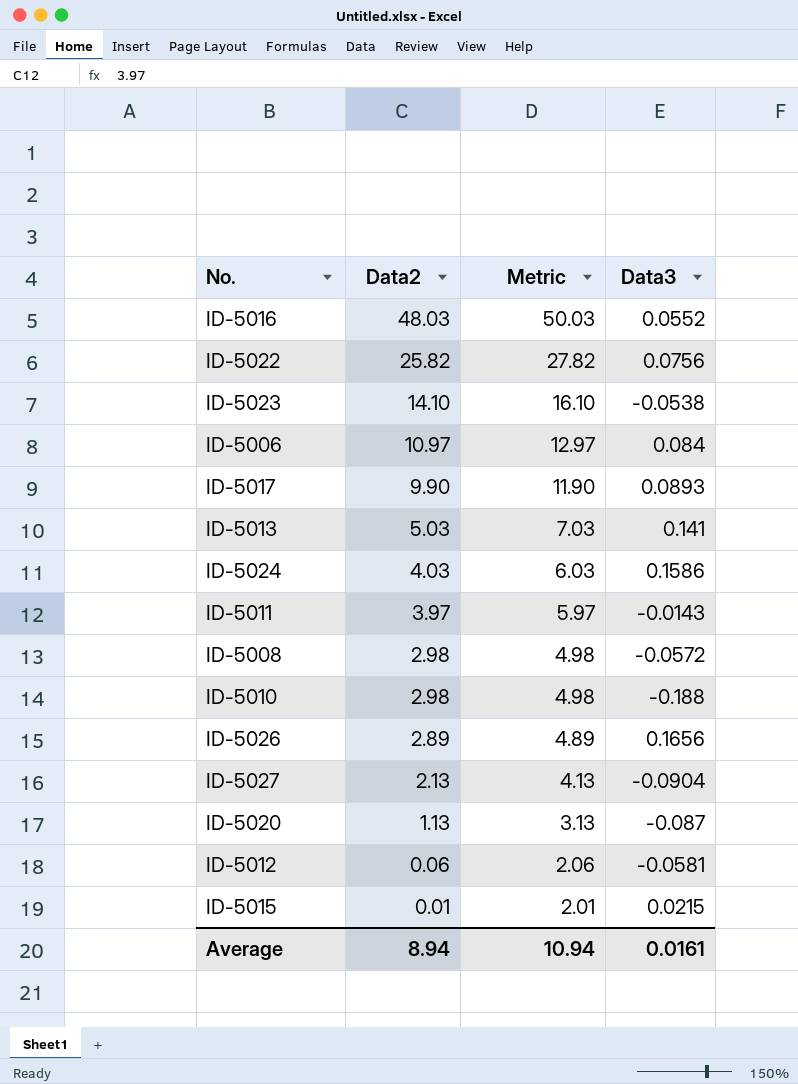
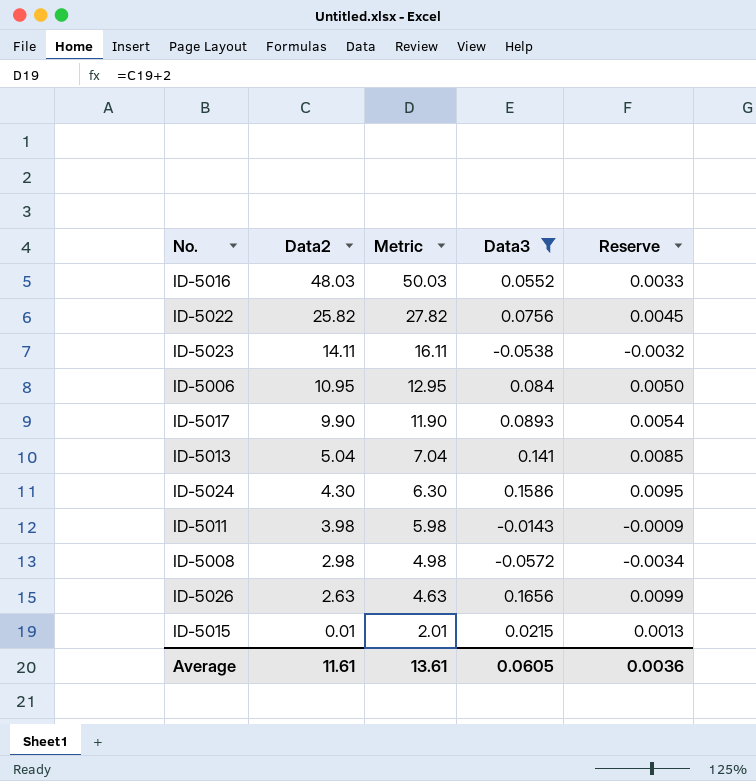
filter: none -> Data3 >= -0.0572
column Reserve | formula: none -> [Data3] * 0.06
ID-5023 | Data2: 14.10 -> 14.11
ID-5023 | Metric: 16.10 -> 16.11
ID-5006 | Data2: 10.97 -> 10.95
ID-5006 | Metric: 12.97 -> 12.95
ID-5013 | Data2: 5.03 -> 5.04
ID-5013 | Metric: 7.03 -> 7.04
ID-5024 | Data2: 4.03 -> 4.30
ID-5024 | Metric: 6.03 -> 6.30
ID-5011 | Data2: 3.97 -> 3.98
ID-5011 | Metric: 5.97 -> 5.98
ID-5026 | Data2: 2.89 -> 2.63
ID-5026 | Metric: 4.89 -> 4.63
Average | Data2: 8.94 -> 11.61
Average | Metric: 10.94 -> 13.61
Average | Data3: 0.0161 -> 0.0605

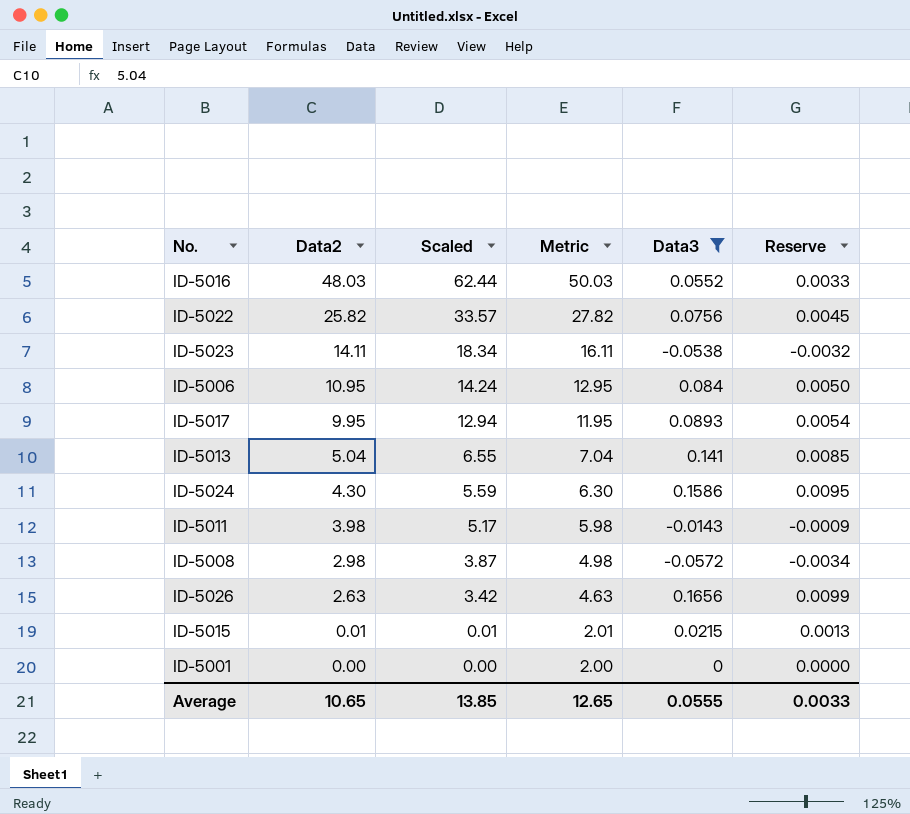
column Scaled | formula: none -> [Data2] * 1.3
ID-5017 | Data2: 9.90 -> 9.95
ID-5017 | Metric: 11.90 -> 11.95
row ID-5001: none -> 0.00 | 0.00 | 2.00 | 0 | 0.0000
Average | Data2: 11.61 -> 10.65
Average | Metric: 13.61 -> 12.65
Average | Data3: 0.0605 -> 0.0555
Average | Reserve: 0.0036 -> 0.0033

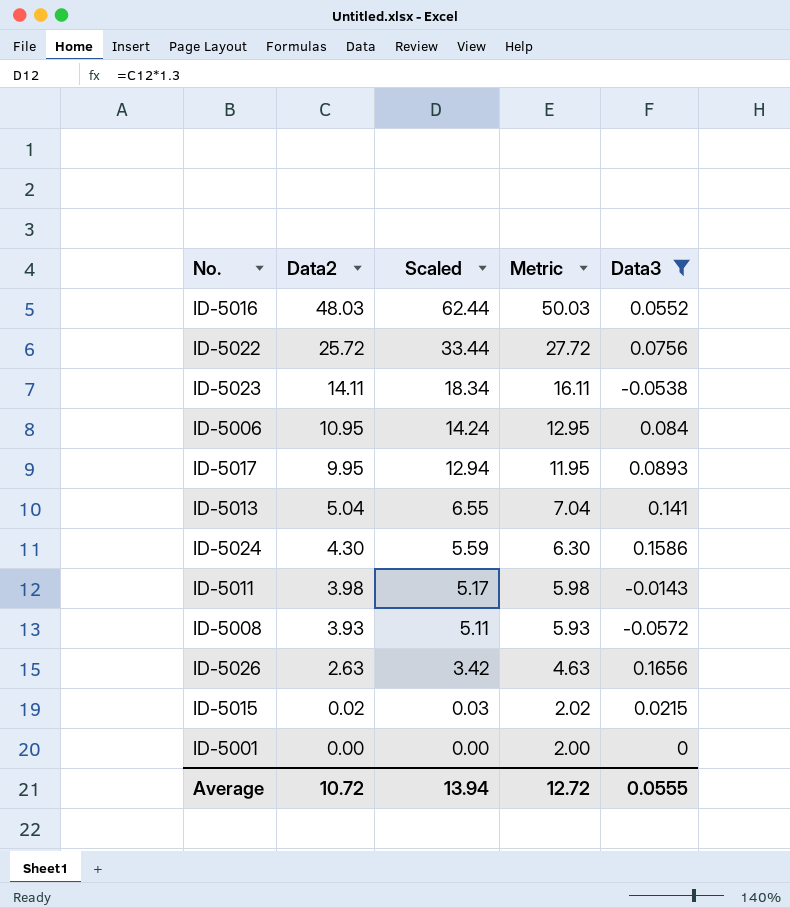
column Reserve | formula: [Data3] * 0.06 -> none
ID-5022 | Data2: 25.82 -> 25.72
ID-5022 | Scaled: 33.57 -> 33.44
ID-5022 | Metric: 27.82 -> 27.72
ID-5008 | Data2: 2.98 -> 3.93
ID-5008 | Scaled: 3.87 -> 5.11
ID-5008 | Metric: 4.98 -> 5.93
ID-5015 | Data2: 0.01 -> 0.02
ID-5015 | Scaled: 0.01 -> 0.03
ID-5015 | Metric: 2.01 -> 2.02
Average | Data2: 10.65 -> 10.72
Average | Scaled: 13.85 -> 13.94
Average | Metric: 12.65 -> 12.72

